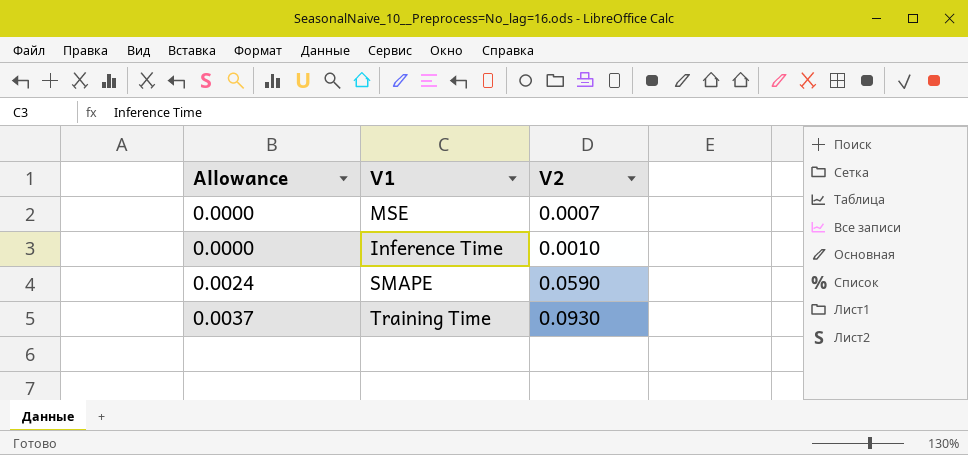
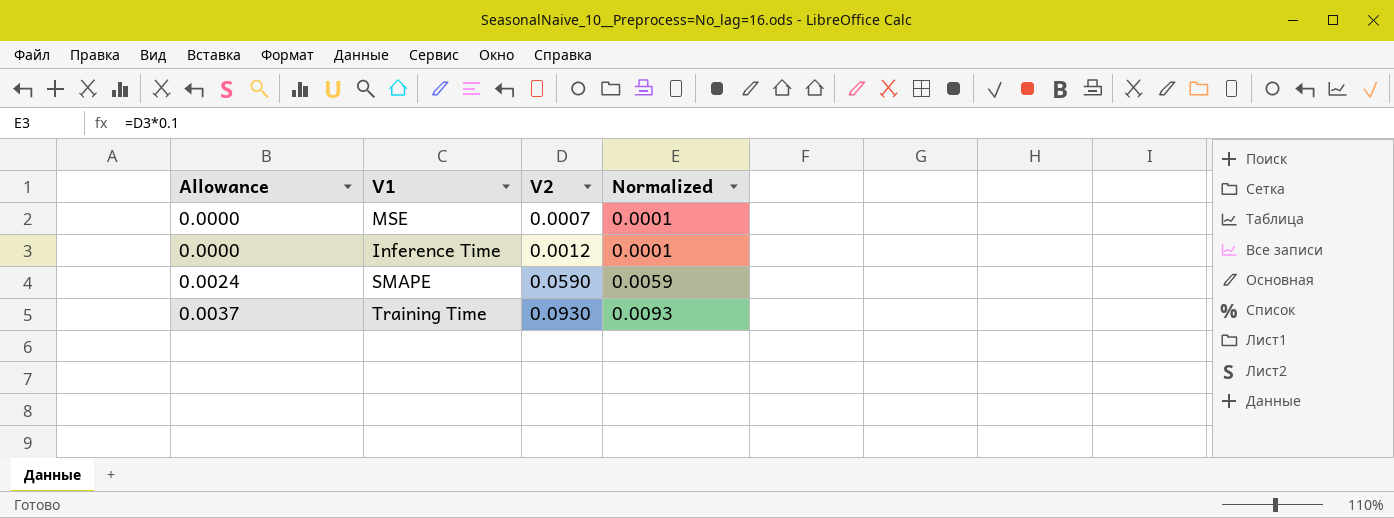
column Normalized | formula: none -> [V2] * 0.1
Inference Time | V2: 0.0010 -> 0.0012

